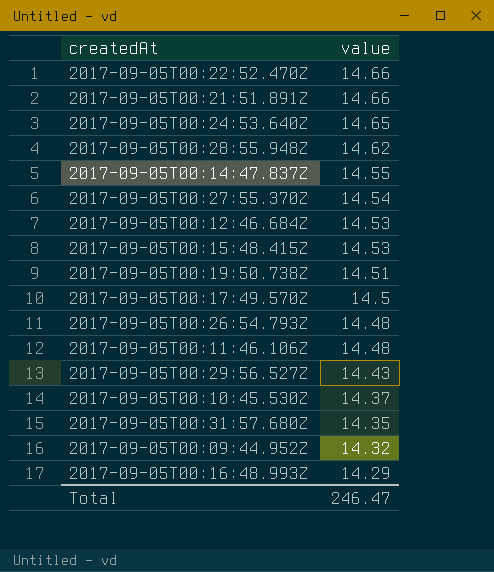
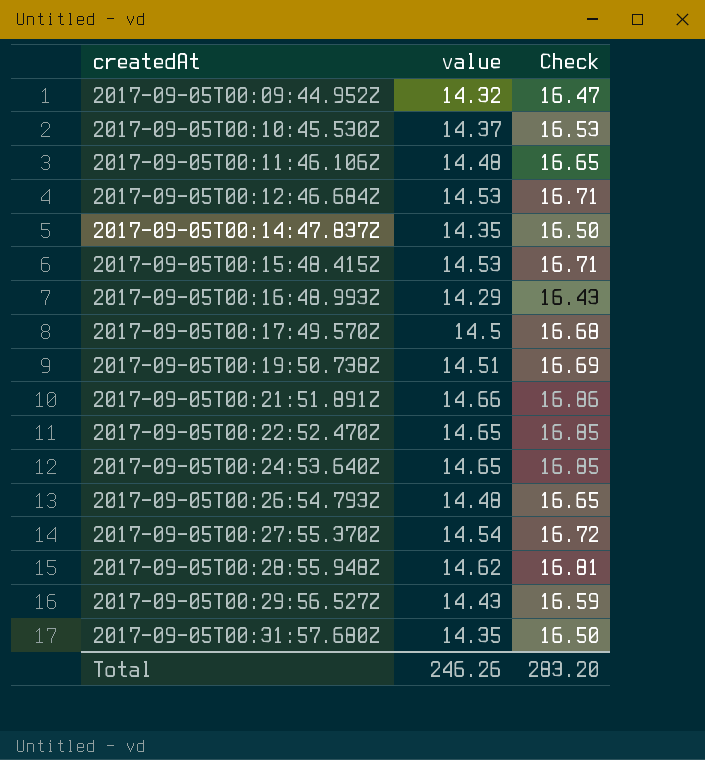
row order: value descending -> createdAt ascending
column Check | formula: none -> [value] * 1.15
2017-09-05T00:14:47.837Z | value: 14.55 -> 14.35
2017-09-05T00:22:52.470Z | value: 14.66 -> 14.65
Total | value: 246.47 -> 246.26

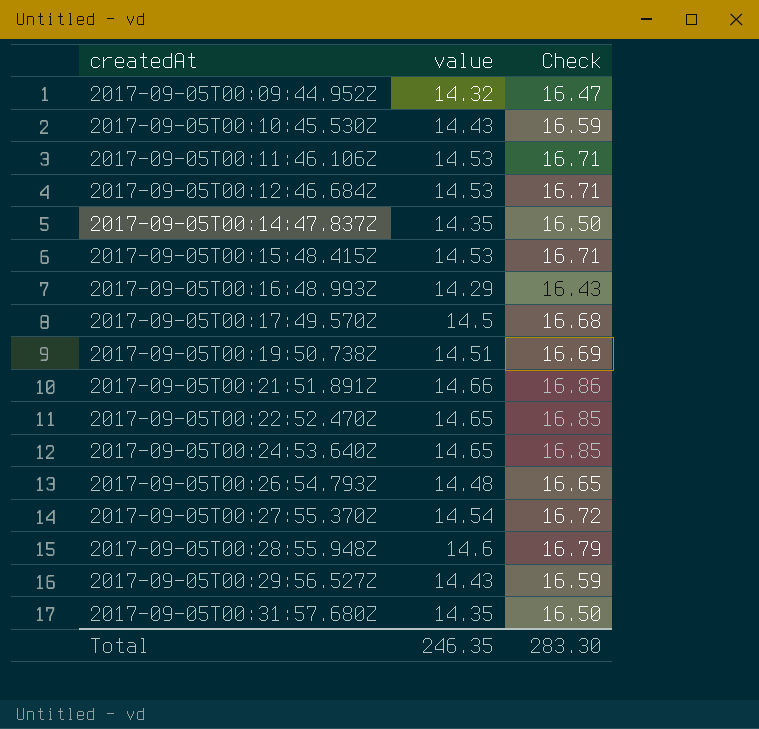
2017-09-05T00:10:45.530Z | value: 14.37 -> 14.43
2017-09-05T00:10:45.530Z | Check: 16.53 -> 16.59
2017-09-05T00:11:46.106Z | value: 14.48 -> 14.53
2017-09-05T00:11:46.106Z | Check: 16.65 -> 16.71
2017-09-05T00:28:55.948Z | value: 14.62 -> 14.6
2017-09-05T00:28:55.948Z | Check: 16.81 -> 16.79
Total | value: 246.26 -> 246.35
Total | Check: 283.20 -> 283.30

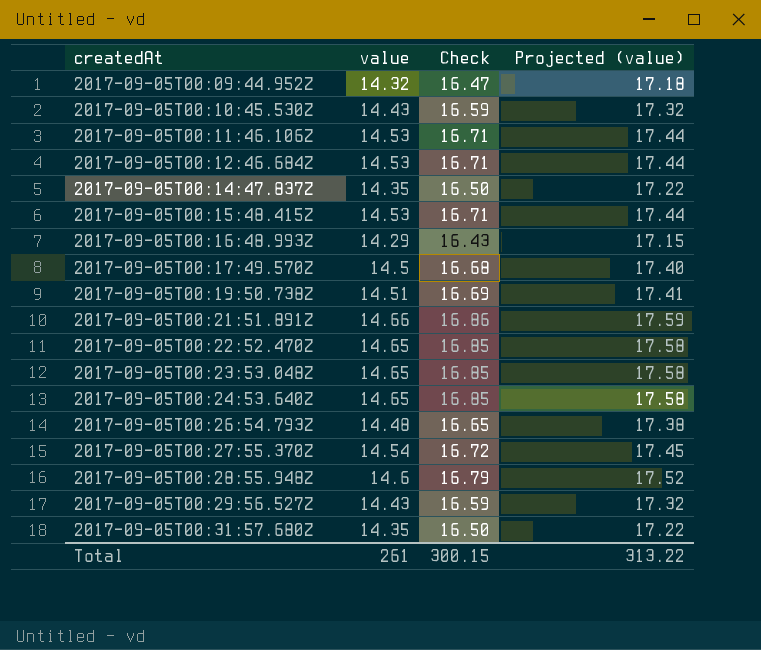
column Projected (value) | formula: none -> [value] * 1.2
row 2017-09-05T00:23:53.048Z: none -> 14.65 | 16.85 | 17.58
Total | value: 246.35 -> 261
Total | Check: 283.30 -> 300.15

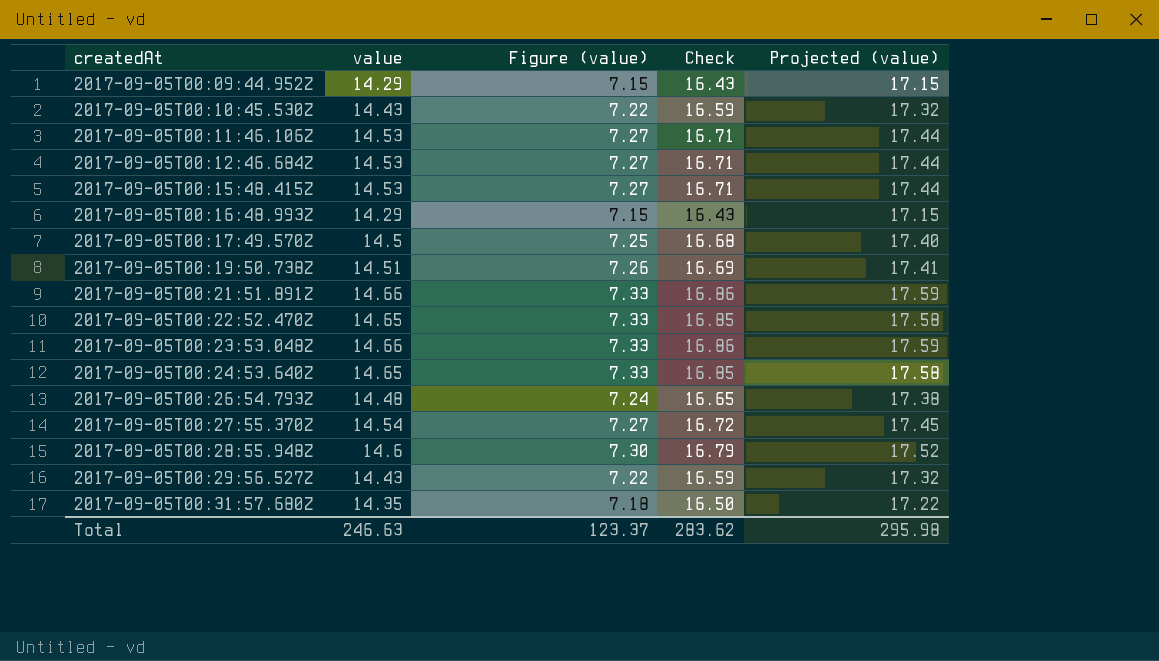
column Figure (value) | formula: none -> [value] * 0.5
row 2017-09-05T00:14:47.837Z: 14.35 | 16.50 | 17.22 -> none
2017-09-05T00:09:44.952Z | value: 14.32 -> 14.29
2017-09-05T00:09:44.952Z | Check: 16.47 -> 16.43
2017-09-05T00:09:44.952Z | Projected (value): 17.18 -> 17.15
2017-09-05T00:23:53.048Z | value: 14.65 -> 14.66
2017-09-05T00:23:53.048Z | Check: 16.85 -> 16.86
2017-09-05T00:23:53.048Z | Projected (value): 17.58 -> 17.59
Total | value: 261 -> 246.63
Total | Check: 300.15 -> 283.62
Total | Projected (value): 313.22 -> 295.98

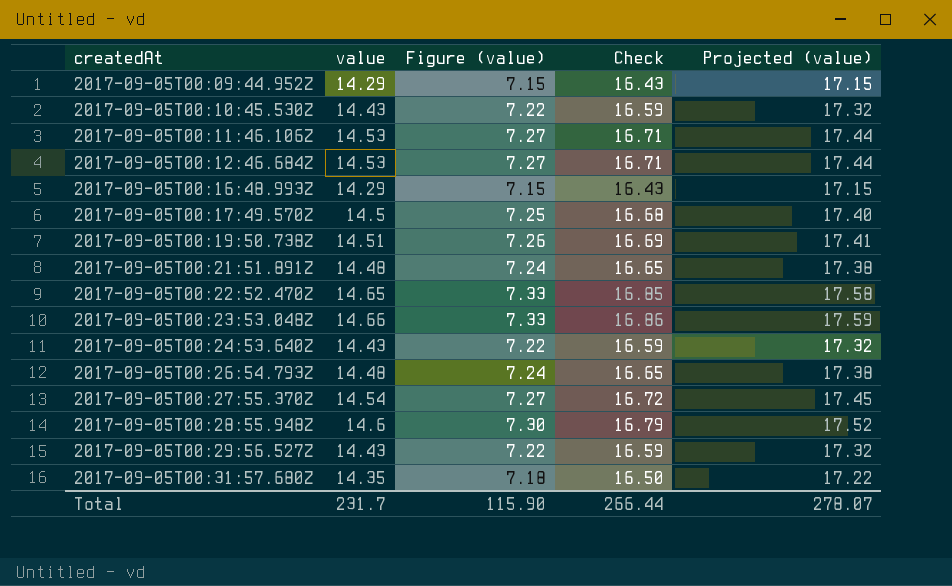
row 2017-09-05T00:15:48.415Z: 14.53 | 7.27 | 16.71 | 17.44 -> none
2017-09-05T00:21:51.891Z | value: 14.66 -> 14.48
2017-09-05T00:21:51.891Z | Figure (value): 7.33 -> 7.24
2017-09-05T00:21:51.891Z | Check: 16.86 -> 16.65
2017-09-05T00:21:51.891Z | Projected (value): 17.59 -> 17.38
2017-09-05T00:24:53.640Z | value: 14.65 -> 14.43
2017-09-05T00:24:53.640Z | Figure (value): 7.33 -> 7.22
2017-09-05T00:24:53.640Z | Check: 16.85 -> 16.59
2017-09-05T00:24:53.640Z | Projected (value): 17.58 -> 17.32
Total | value: 246.63 -> 231.7
Total | Figure (value): 123.37 -> 115.90
Total | Check: 283.62 -> 266.44
Total | Projected (value): 295.98 -> 278.07

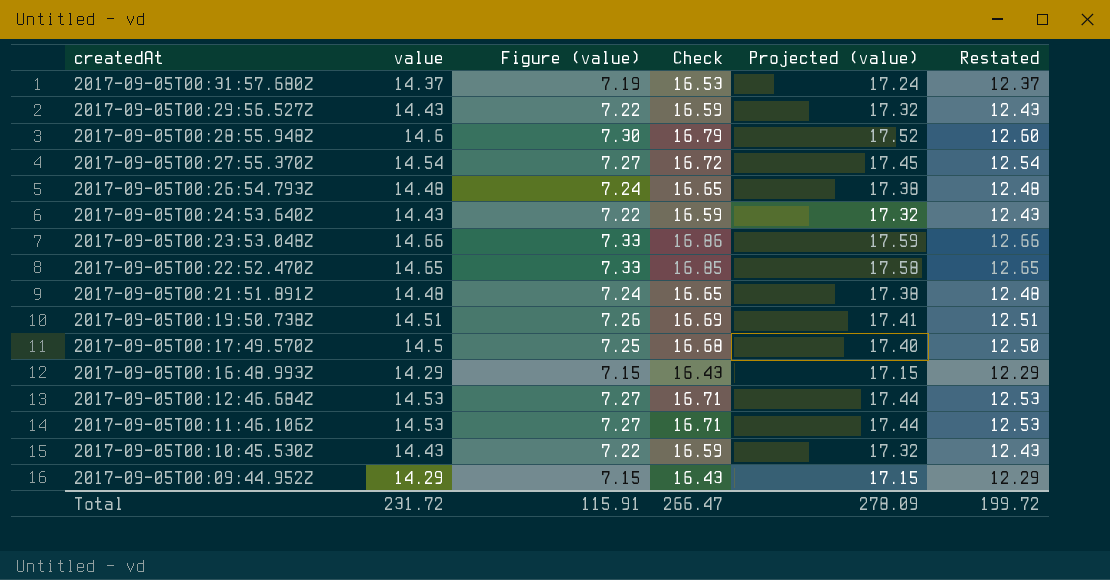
row order: createdAt ascending -> createdAt descending
column Restated | formula: none -> [value] - 2
2017-09-05T00:31:57.680Z | value: 14.35 -> 14.37
2017-09-05T00:31:57.680Z | Figure (value): 7.18 -> 7.19
2017-09-05T00:31:57.680Z | Check: 16.50 -> 16.53
2017-09-05T00:31:57.680Z | Projected (value): 17.22 -> 17.24
Total | value: 231.7 -> 231.72
Total | Figure (value): 115.90 -> 115.91
Total | Check: 266.44 -> 266.47
Total | Projected (value): 278.07 -> 278.09

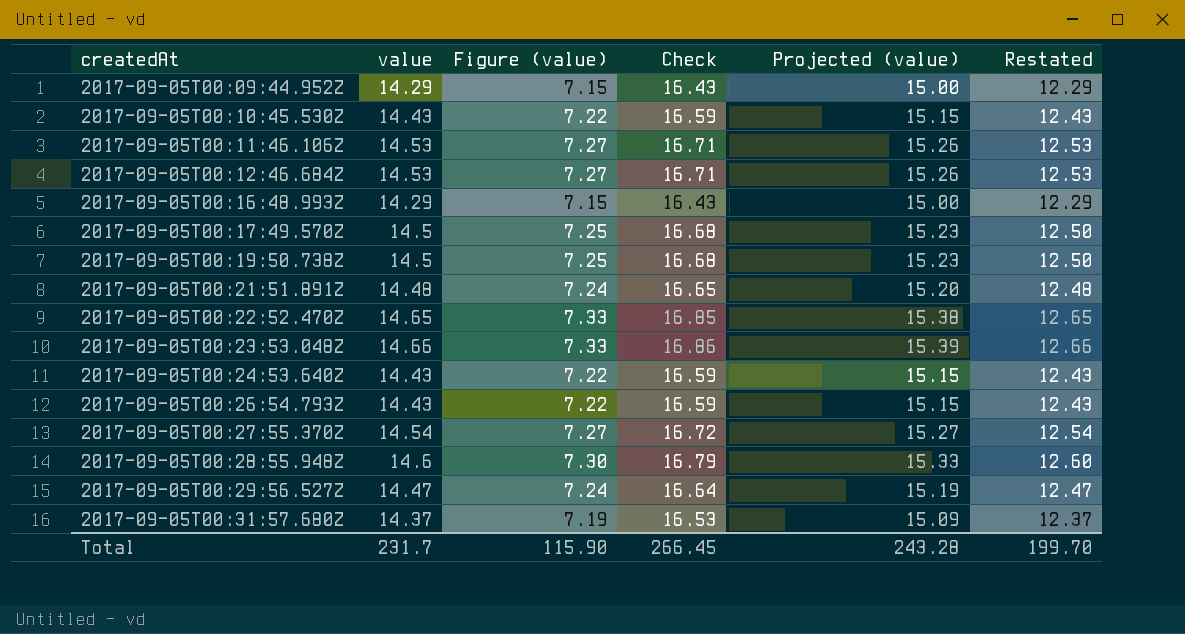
row order: createdAt descending -> createdAt ascending
column Projected (value) | formula: [value] * 1.2 -> [value] * 1.05
2017-09-05T00:19:50.738Z | value: 14.51 -> 14.5
2017-09-05T00:19:50.738Z | Figure (value): 7.26 -> 7.25
2017-09-05T00:19:50.738Z | Check: 16.69 -> 16.68
2017-09-05T00:19:50.738Z | Restated: 12.51 -> 12.50
2017-09-05T00:26:54.793Z | value: 14.48 -> 14.43
2017-09-05T00:26:54.793Z | Figure (value): 7.24 -> 7.22
2017-09-05T00:26:54.793Z | Check: 16.65 -> 16.59
2017-09-05T00:26:54.793Z | Restated: 12.48 -> 12.43
2017-09-05T00:29:56.527Z | value: 14.43 -> 14.47
2017-09-05T00:29:56.527Z | Figure (value): 7.22 -> 7.24
2017-09-05T00:29:56.527Z | Check: 16.59 -> 16.64
2017-09-05T00:29:56.527Z | Restated: 12.43 -> 12.47
Total | value: 231.72 -> 231.7
Total | Figure (value): 115.91 -> 115.90
Total | Check: 266.47 -> 266.45
Total | Projected (value): 278.09 -> 243.28
Total | Restated: 199.72 -> 199.70

